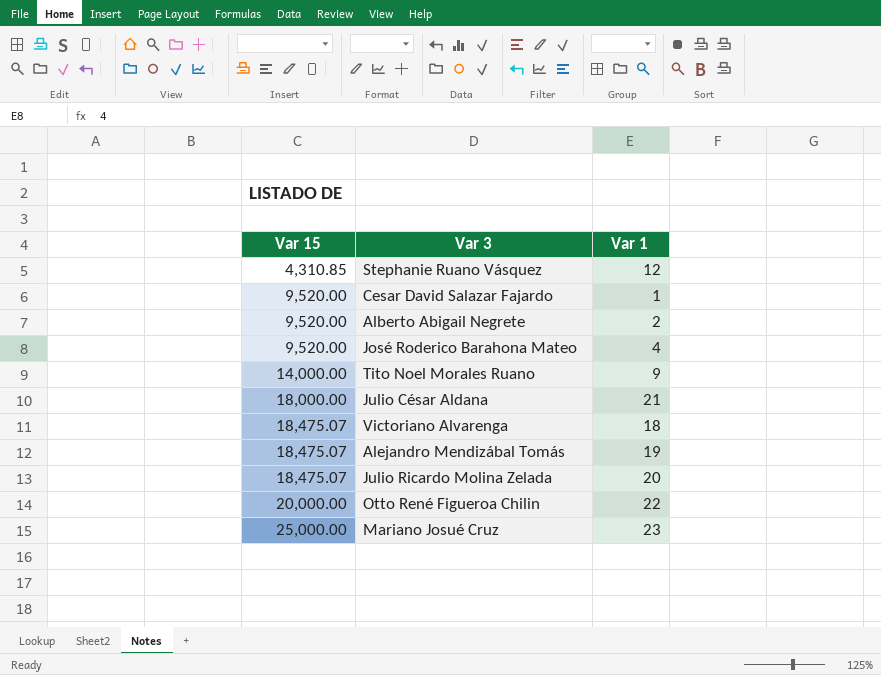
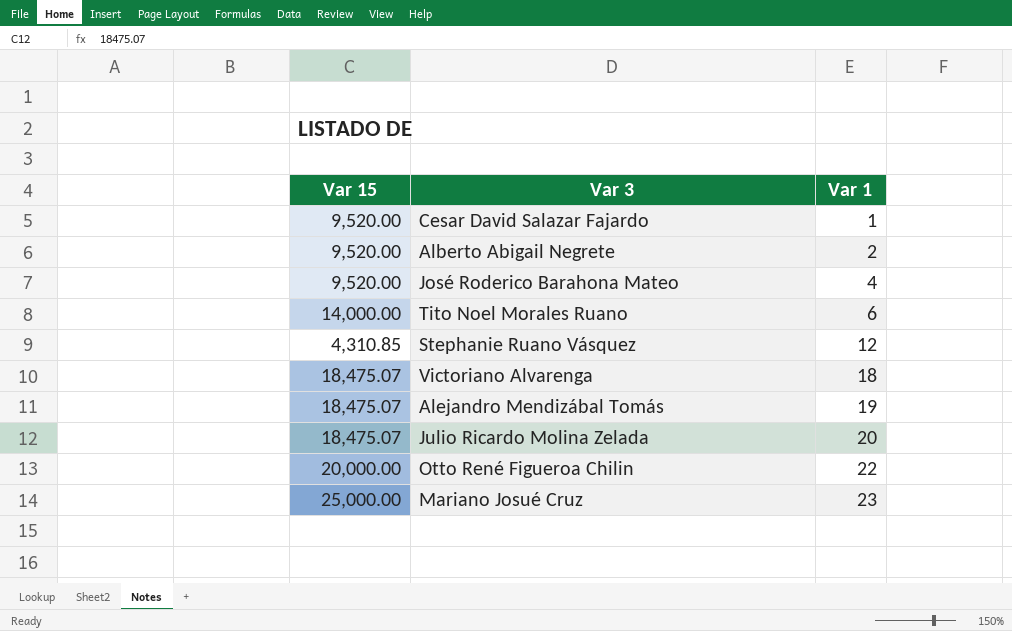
row order: Var 15 ascending -> Var 1 ascending
row Julio César Aldana: 18,000.00 | 21 -> none
Tito Noel Morales Ruano | Var 1: 9 -> 6

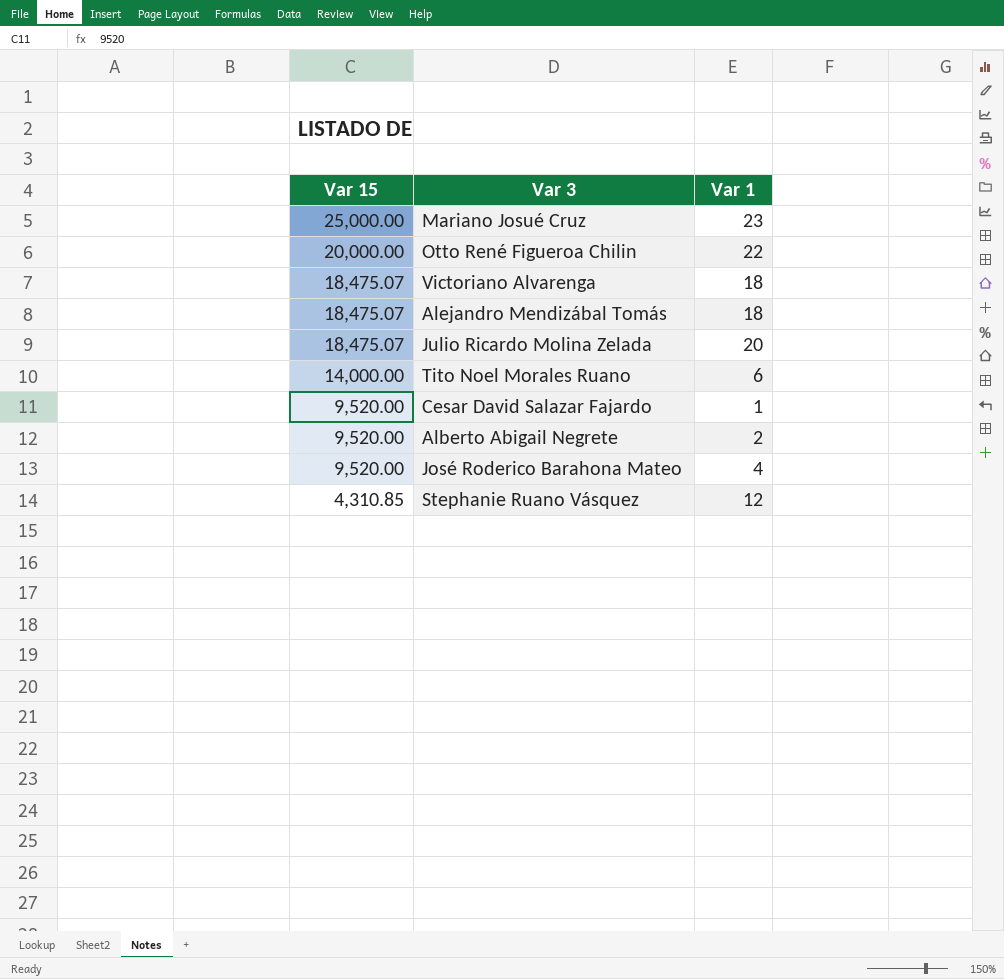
row order: Var 1 ascending -> Var 15 descending
Alejandro Mendizábal Tomás | Var 1: 19 -> 18

